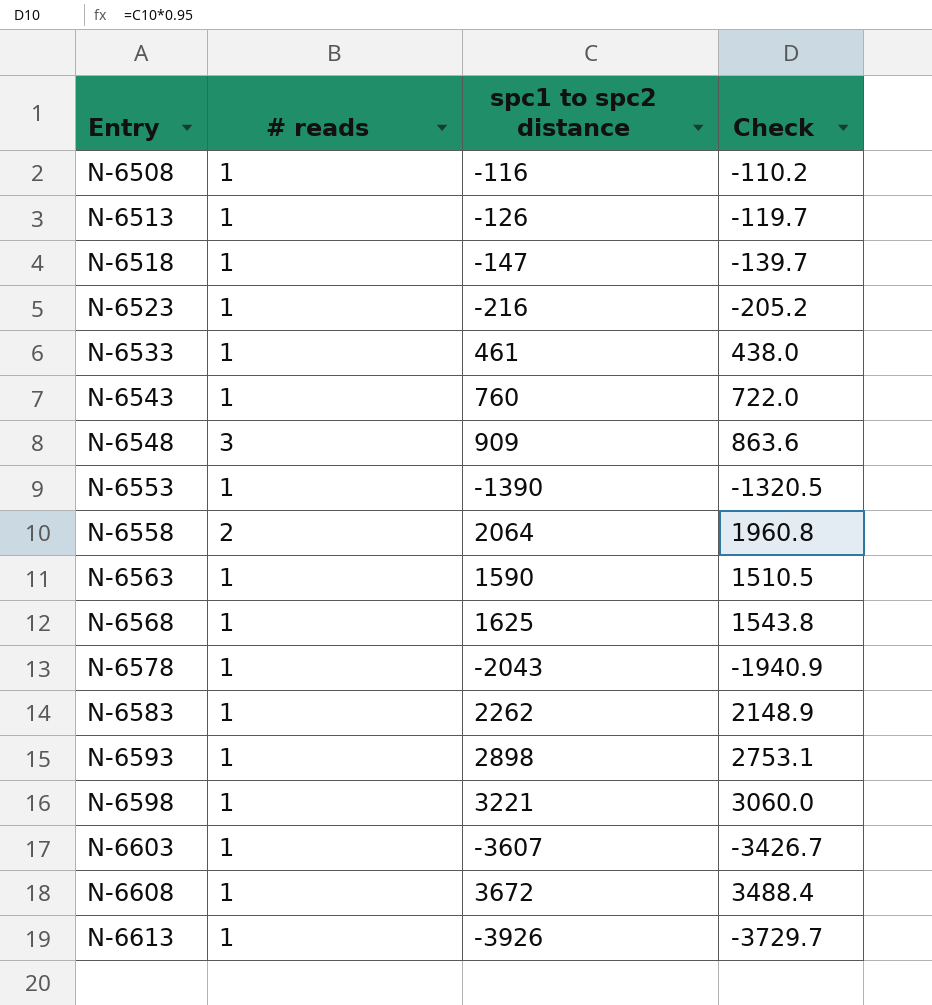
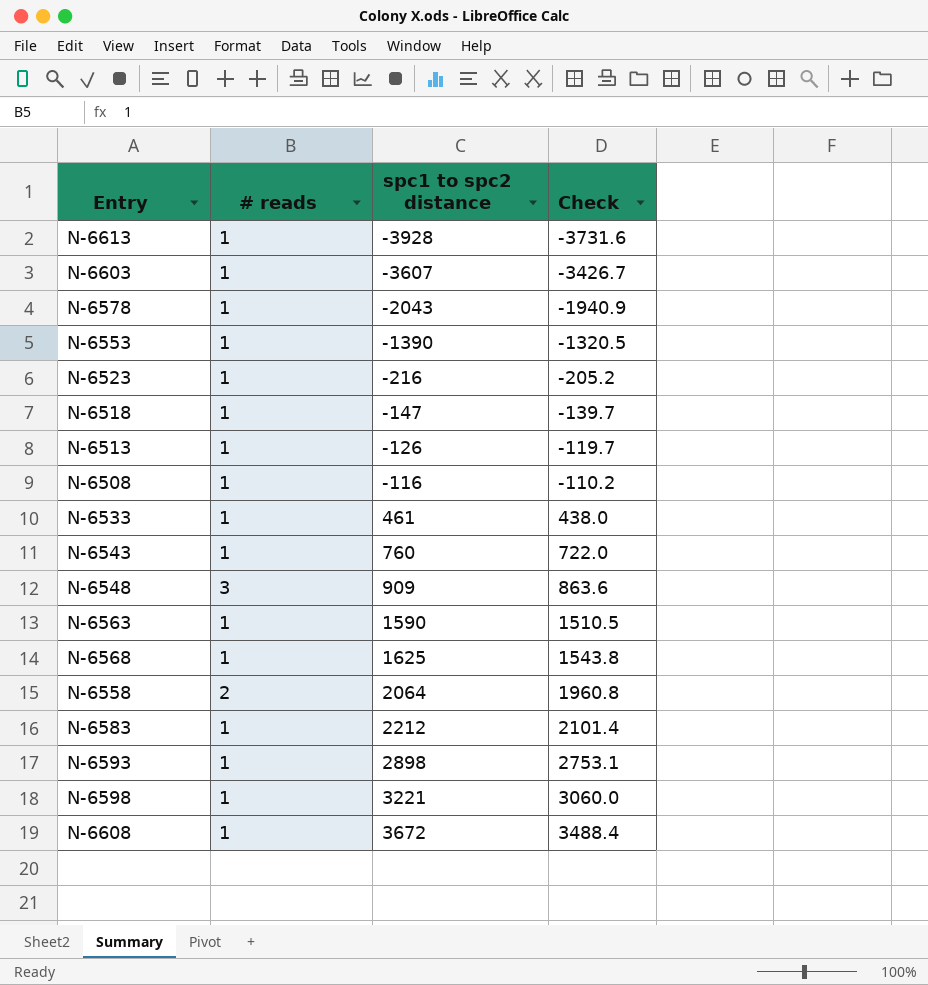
row order: Entry ascending -> spc1 to spc2 distance ascending
N-6613 | spc1 to spc2 distance: -3926 -> -3928
N-6613 | Check: -3729.7 -> -3731.6
N-6583 | spc1 to spc2 distance: 2262 -> 2212
N-6583 | Check: 2148.9 -> 2101.4

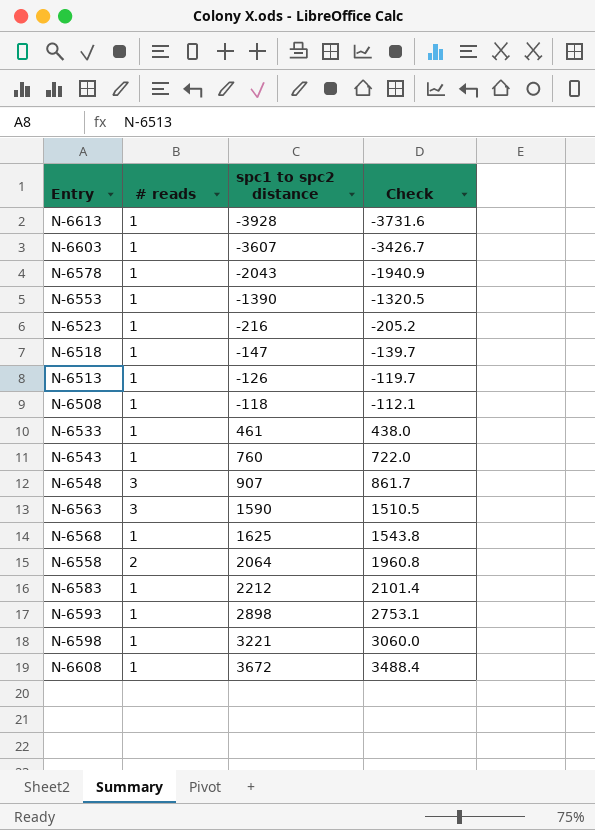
N-6508 | spc1 to spc2 distance: -116 -> -118
N-6508 | Check: -110.2 -> -112.1
N-6548 | spc1 to spc2 distance: 909 -> 907
N-6548 | Check: 863.6 -> 861.7
N-6563 | # reads: 1 -> 3

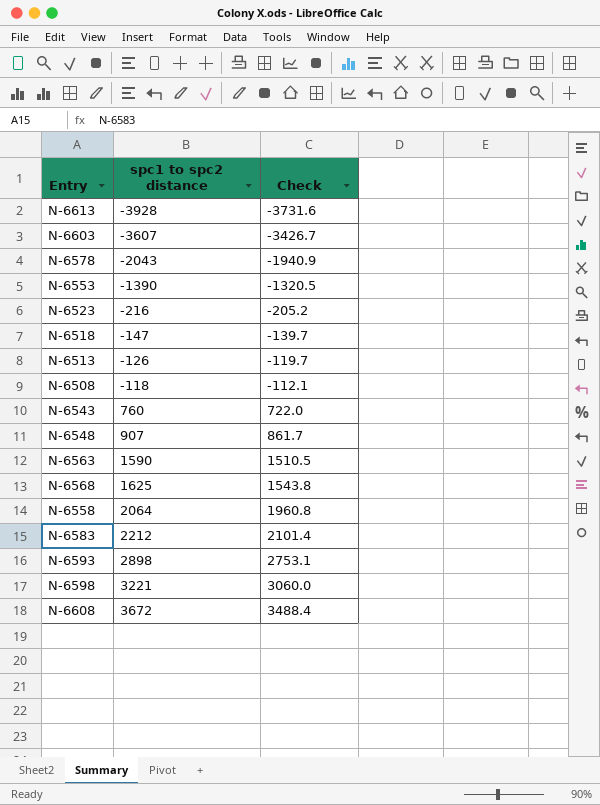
column # reads | position: 2 -> none
row N-6533: 1 | 461 | 438.0 -> none

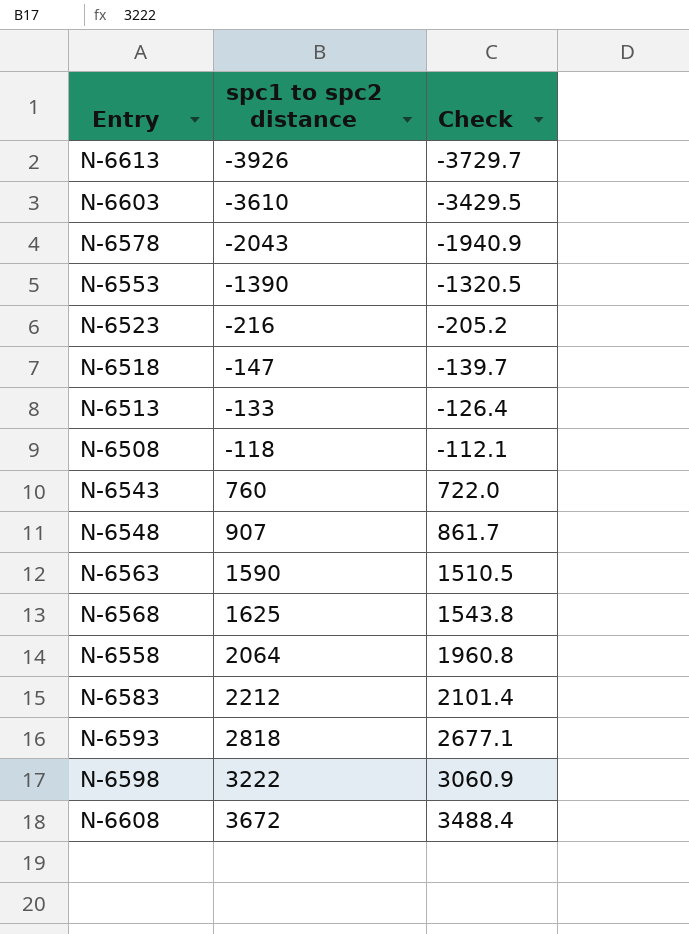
N-6613 | spc1 to spc2 distance: -3928 -> -3926
N-6613 | Check: -3731.6 -> -3729.7
N-6603 | spc1 to spc2 distance: -3607 -> -3610
N-6603 | Check: -3426.7 -> -3429.5
N-6513 | spc1 to spc2 distance: -126 -> -133
N-6513 | Check: -119.7 -> -126.4
N-6593 | spc1 to spc2 distance: 2898 -> 2818
N-6593 | Check: 2753.1 -> 2677.1
N-6598 | spc1 to spc2 distance: 3221 -> 3222
N-6598 | Check: 3060.0 -> 3060.9

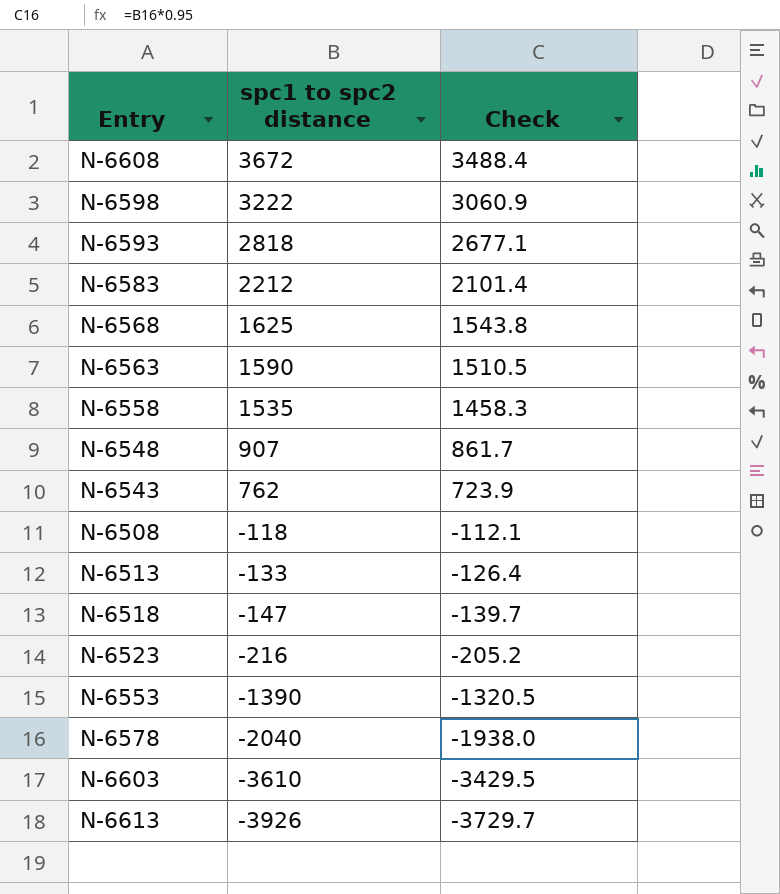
row order: spc1 to spc2 distance ascending -> spc1 to spc2 distance descending
N-6558 | spc1 to spc2 distance: 2064 -> 1535
N-6558 | Check: 1960.8 -> 1458.3
N-6543 | spc1 to spc2 distance: 760 -> 762
N-6543 | Check: 722.0 -> 723.9
N-6578 | spc1 to spc2 distance: -2043 -> -2040
N-6578 | Check: -1940.9 -> -1938.0

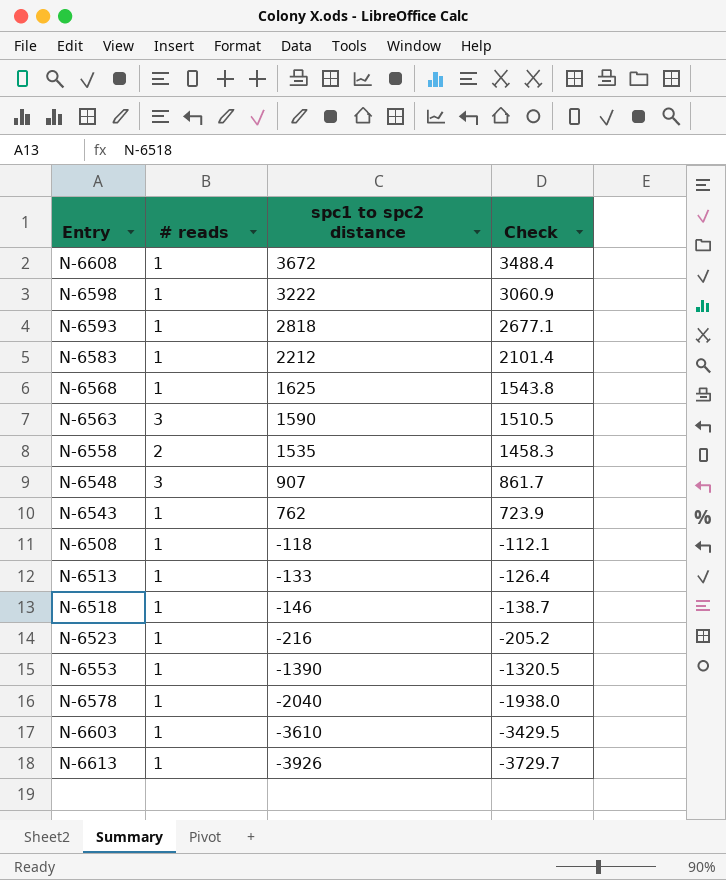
column # reads | position: none -> 2
N-6518 | spc1 to spc2 distance: -147 -> -146
N-6518 | Check: -139.7 -> -138.7

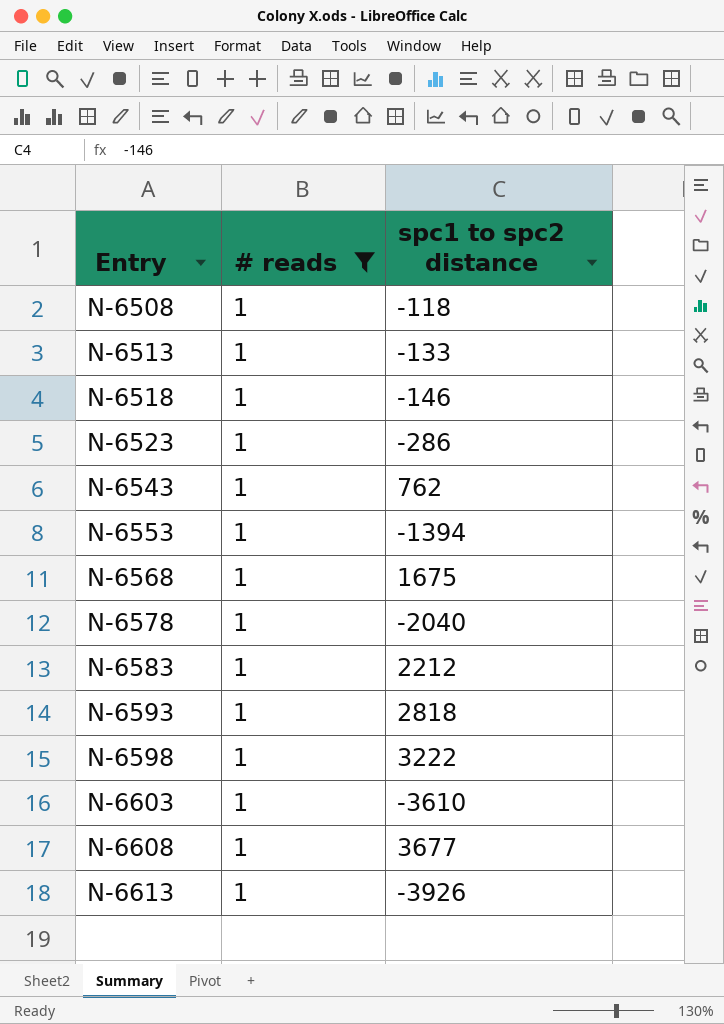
filter: none -> # reads = 1
row order: spc1 to spc2 distance descending -> Entry ascending
column Check | formula: [spc1 to spc2 distance] * 0.95 -> none
N-6523 | spc1 to spc2 distance: -216 -> -286
N-6553 | spc1 to spc2 distance: -1390 -> -1394
N-6568 | spc1 to spc2 distance: 1625 -> 1675
N-6608 | spc1 to spc2 distance: 3672 -> 3677

